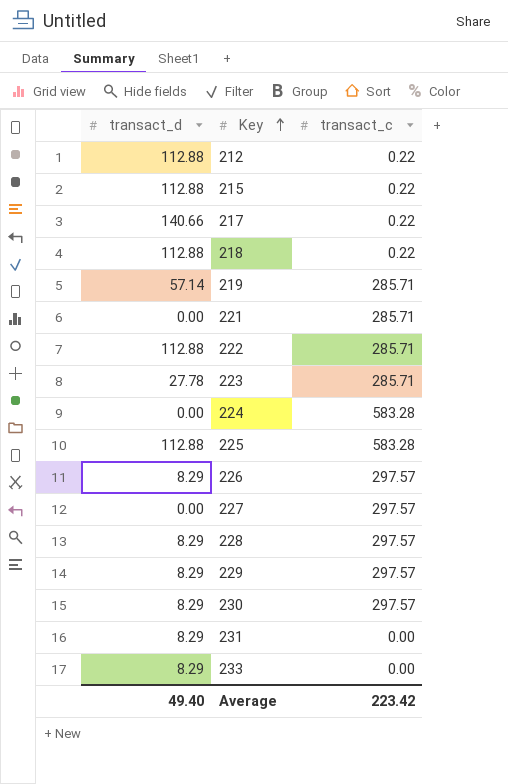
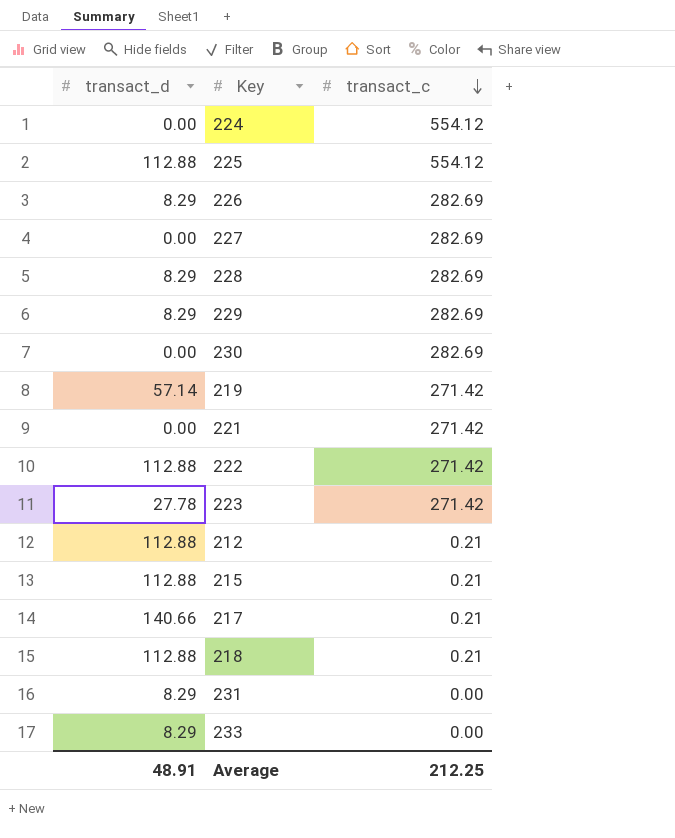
row order: Key ascending -> transact_c descending
224 | transact_c: 583.28 -> 554.12
225 | transact_c: 583.28 -> 554.12
226 | transact_c: 297.57 -> 282.69
227 | transact_c: 297.57 -> 282.69
228 | transact_c: 297.57 -> 282.69
229 | transact_c: 297.57 -> 282.69
230 | transact_d: 8.29 -> 0.00
230 | transact_c: 297.57 -> 282.69
219 | transact_c: 285.71 -> 271.42
221 | transact_c: 285.71 -> 271.42
222 | transact_c: 285.71 -> 271.42
223 | transact_c: 285.71 -> 271.42
212 | transact_c: 0.22 -> 0.21
215 | transact_c: 0.22 -> 0.21
217 | transact_c: 0.22 -> 0.21
218 | transact_c: 0.22 -> 0.21
Average | transact_d: 49.40 -> 48.91
Average | transact_c: 223.42 -> 212.25

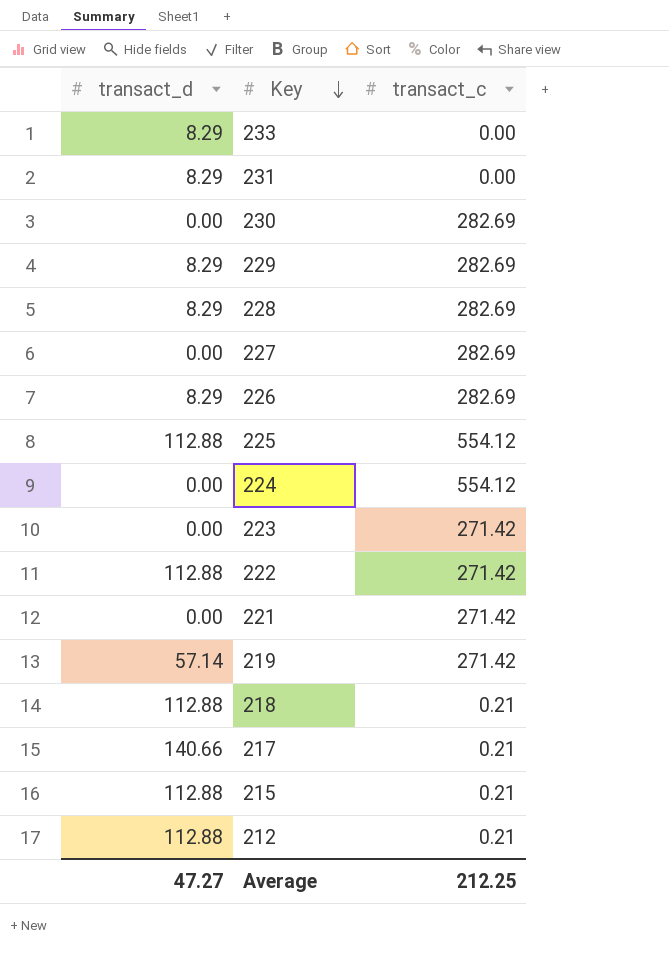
row order: transact_c descending -> Key descending
223 | transact_d: 27.78 -> 0.00
Average | transact_d: 48.91 -> 47.27

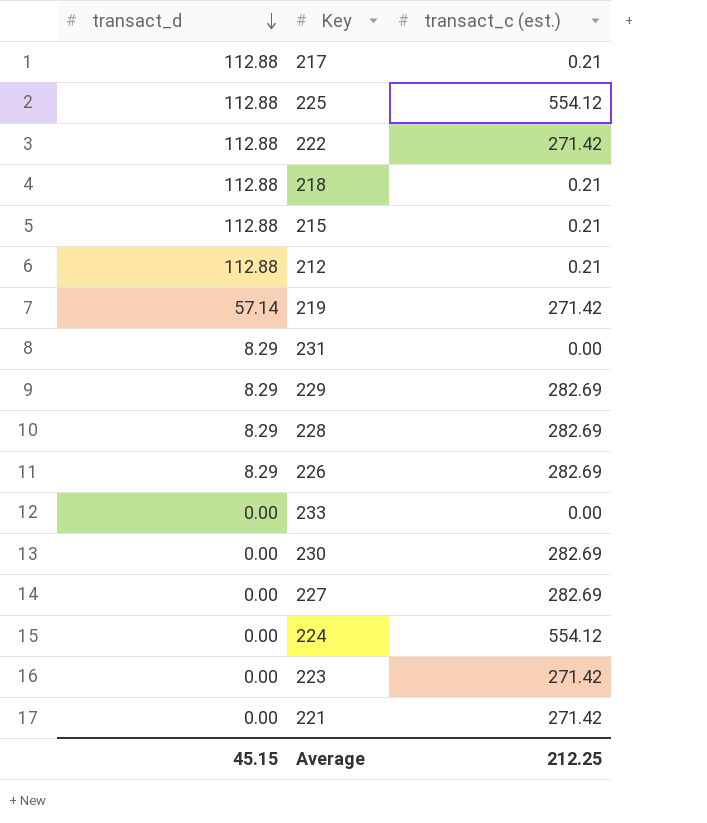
row order: Key descending -> transact_d descending
column name: transact_c -> transact_c (est.)
217 | transact_d: 140.66 -> 112.88
233 | transact_d: 8.29 -> 0.00
Average | transact_d: 47.27 -> 45.15

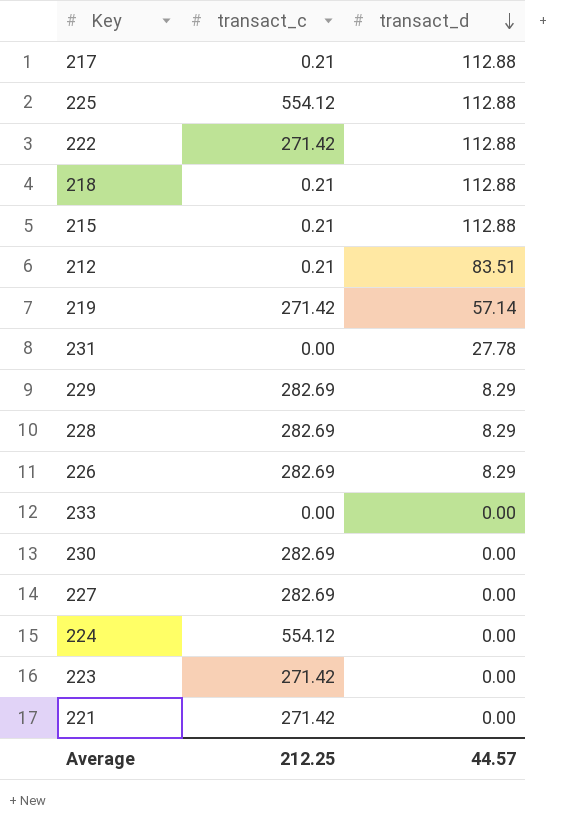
column name: transact_c (est.) -> transact_c
column transact_d | position: 1 -> 3
212 | transact_d: 112.88 -> 83.51
231 | transact_d: 8.29 -> 27.78
Average | transact_d: 45.15 -> 44.57

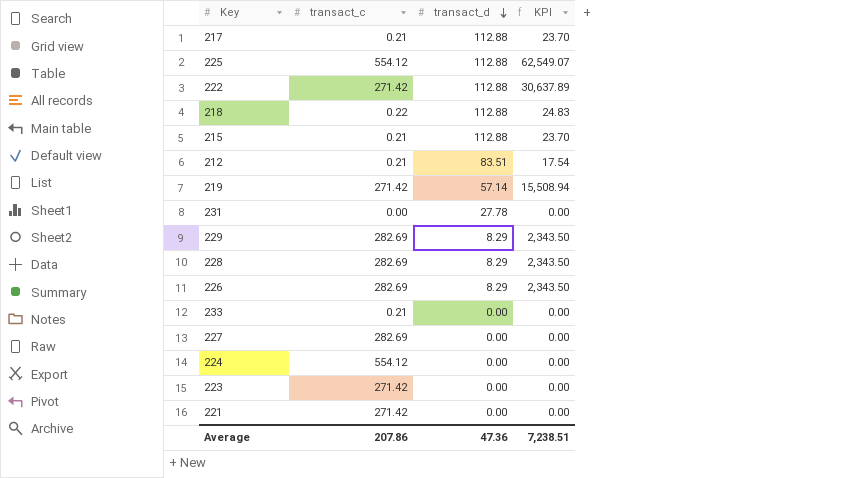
column KPI | formula: none -> [transact_c] * [transact_d]
row 230: 282.69 | 0.00 -> none
218 | transact_c: 0.21 -> 0.22
233 | transact_c: 0.00 -> 0.21
Average | transact_c: 212.25 -> 207.86
Average | transact_d: 44.57 -> 47.36

